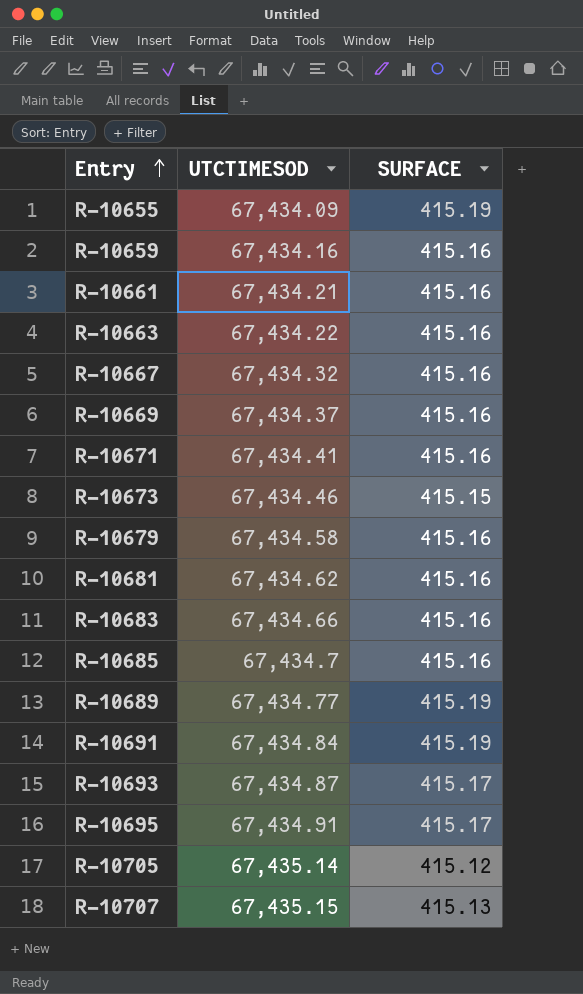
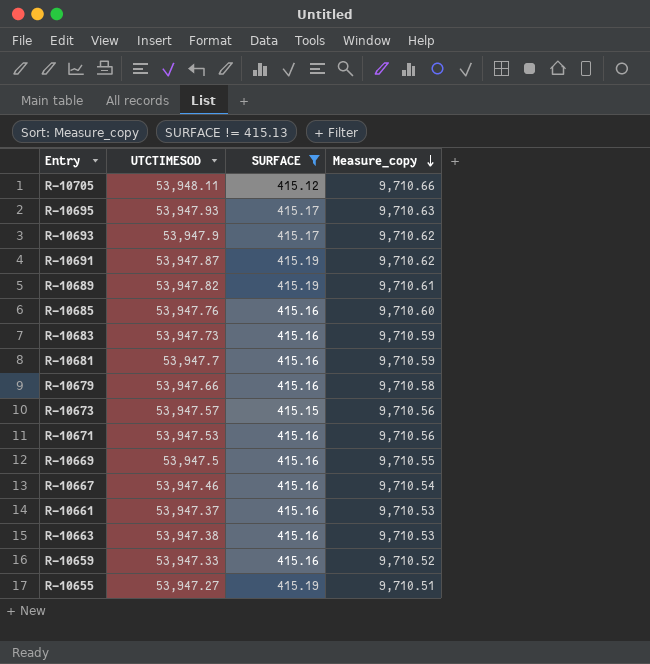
filter: none -> SURFACE != 415.13
row order: Entry ascending -> Measure_copy descending
column Measure_copy | formula: none -> [UTCTIMESOD] * 0.18
R-10705 | UTCTIMESOD: 67,435.14 -> 53,948.11
R-10695 | UTCTIMESOD: 67,434.91 -> 53,947.93
R-10693 | UTCTIMESOD: 67,434.87 -> 53,947.9
R-10691 | UTCTIMESOD: 67,434.84 -> 53,947.87
R-10689 | UTCTIMESOD: 67,434.77 -> 53,947.82
R-10685 | UTCTIMESOD: 67,434.7 -> 53,947.76
R-10683 | UTCTIMESOD: 67,434.66 -> 53,947.73
R-10681 | UTCTIMESOD: 67,434.62 -> 53,947.7
R-10679 | UTCTIMESOD: 67,434.58 -> 53,947.66
R-10673 | UTCTIMESOD: 67,434.46 -> 53,947.57
R-10671 | UTCTIMESOD: 67,434.41 -> 53,947.53
R-10669 | UTCTIMESOD: 67,434.37 -> 53,947.5
R-10667 | UTCTIMESOD: 67,434.32 -> 53,947.46
R-10661 | UTCTIMESOD: 67,434.21 -> 53,947.37
R-10663 | UTCTIMESOD: 67,434.22 -> 53,947.38
R-10659 | UTCTIMESOD: 67,434.16 -> 53,947.33
R-10655 | UTCTIMESOD: 67,434.09 -> 53,947.27

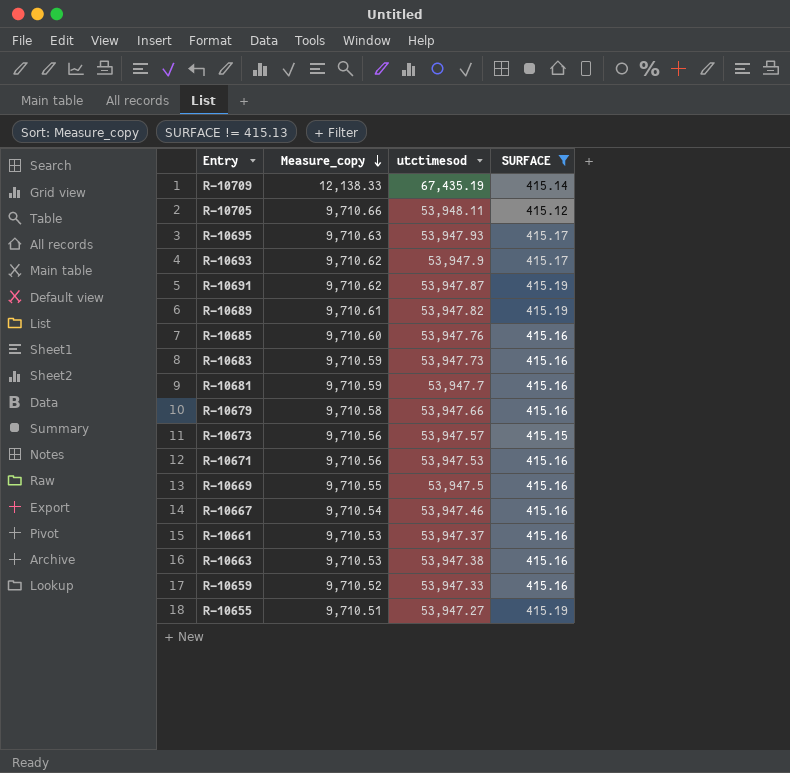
column Measure_copy | position: 4 -> 2
column name: UTCTIMESOD -> utctimesod
row R-10709: none -> 12,138.33 | 67,435.19 | 415.14

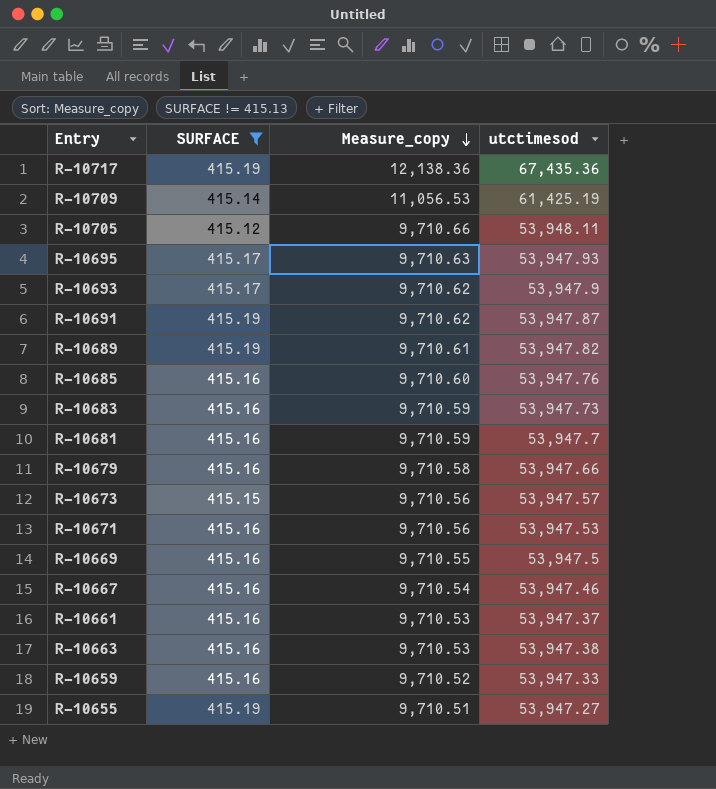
column SURFACE | position: 4 -> 2
row R-10717: none -> 415.19 | 12,138.36 | 67,435.36
R-10709 | Measure_copy: 12,138.33 -> 11,056.53
R-10709 | utctimesod: 67,435.19 -> 61,425.19

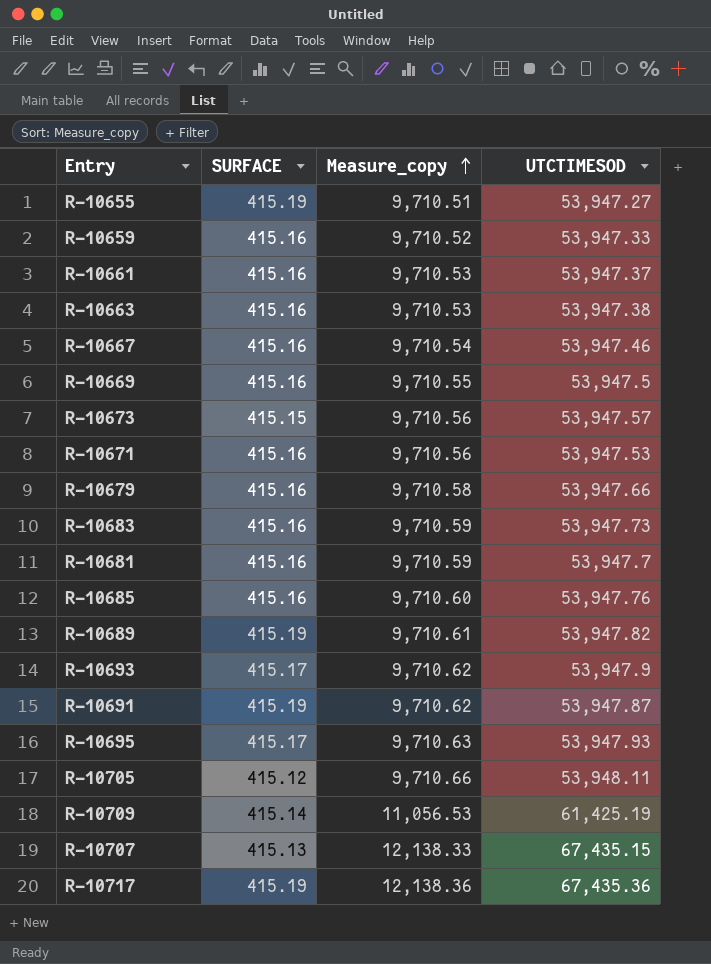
filter: SURFACE != 415.13 -> none
row order: Measure_copy descending -> Measure_copy ascending
column name: utctimesod -> UTCTIMESOD

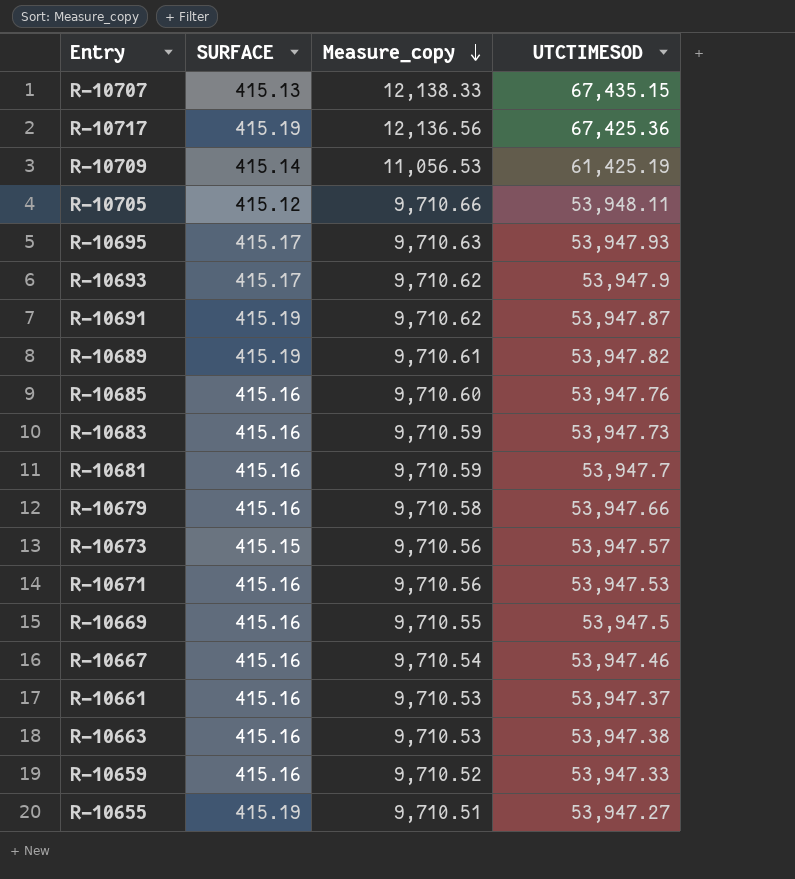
row order: Measure_copy ascending -> Measure_copy descending
R-10717 | Measure_copy: 12,138.36 -> 12,136.56
R-10717 | UTCTIMESOD: 67,435.36 -> 67,425.36

